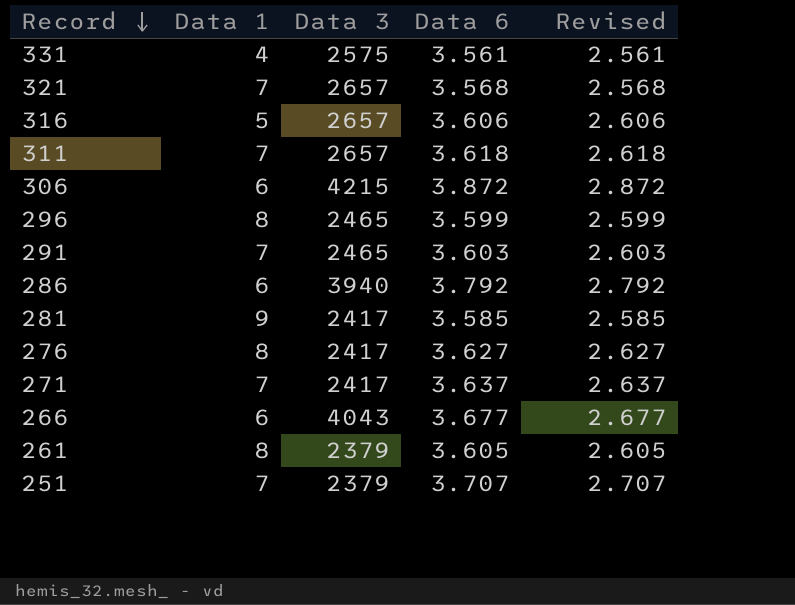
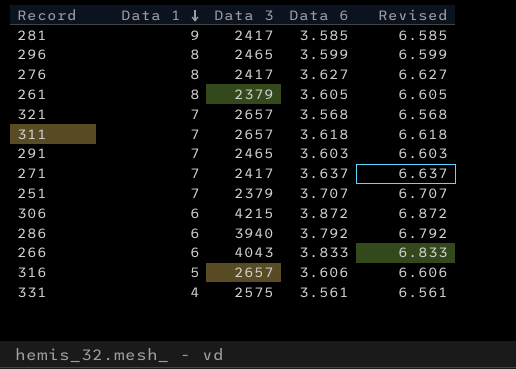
row order: Record descending -> Data 1 descending
column Revised | formula: [Data 6] - 1 -> [Data 6] + 3
266 | Data 6: 3.677 -> 3.833

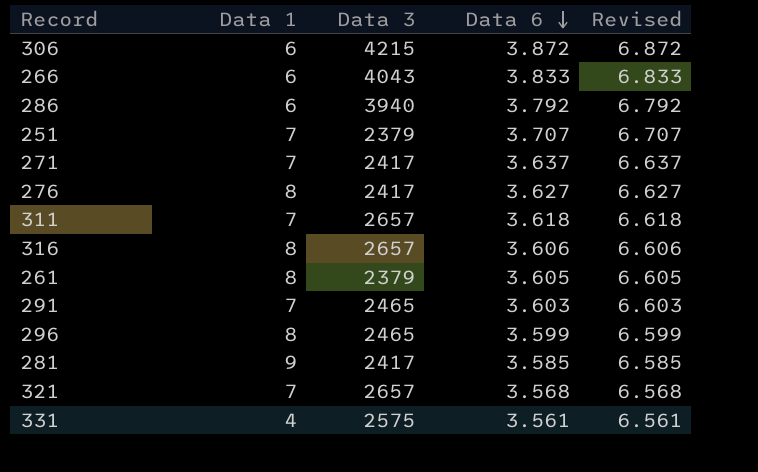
row order: Data 1 descending -> Data 6 descending
316 | Data 1: 5 -> 8

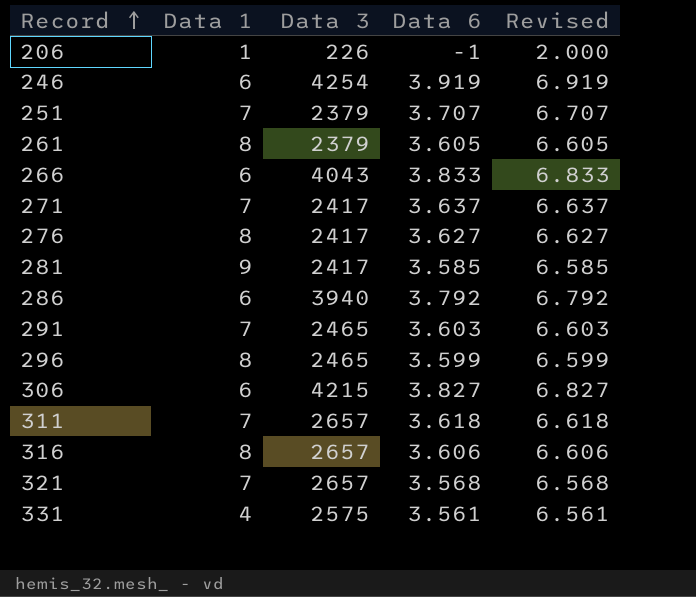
row order: Data 6 descending -> Record ascending
row 206: none -> 1 | 226 | -1 | 2.000
row 246: none -> 6 | 4254 | 3.919 | 6.919
306 | Data 6: 3.872 -> 3.827
306 | Revised: 6.872 -> 6.827

